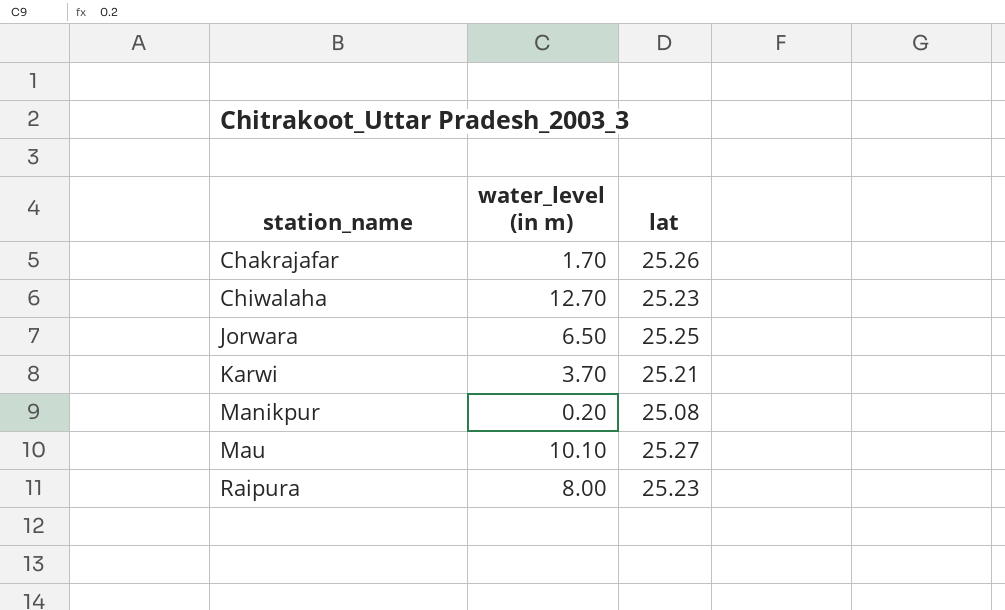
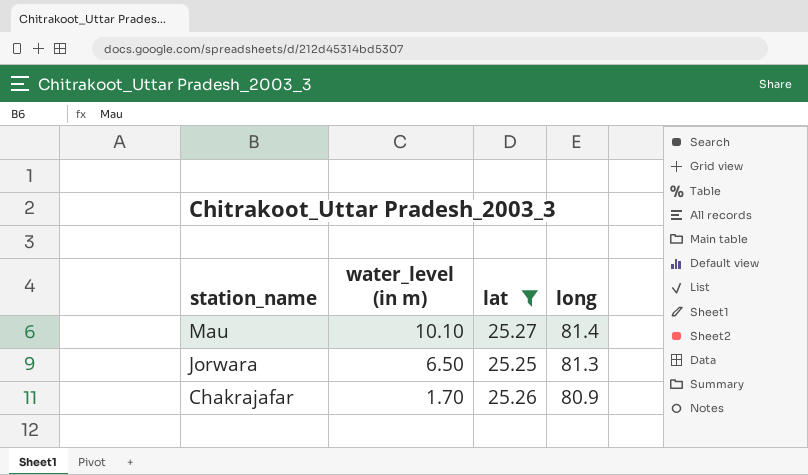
filter: none -> lat >= 25.25
row order: station_name ascending -> station_name descending
column long | position: none -> 4

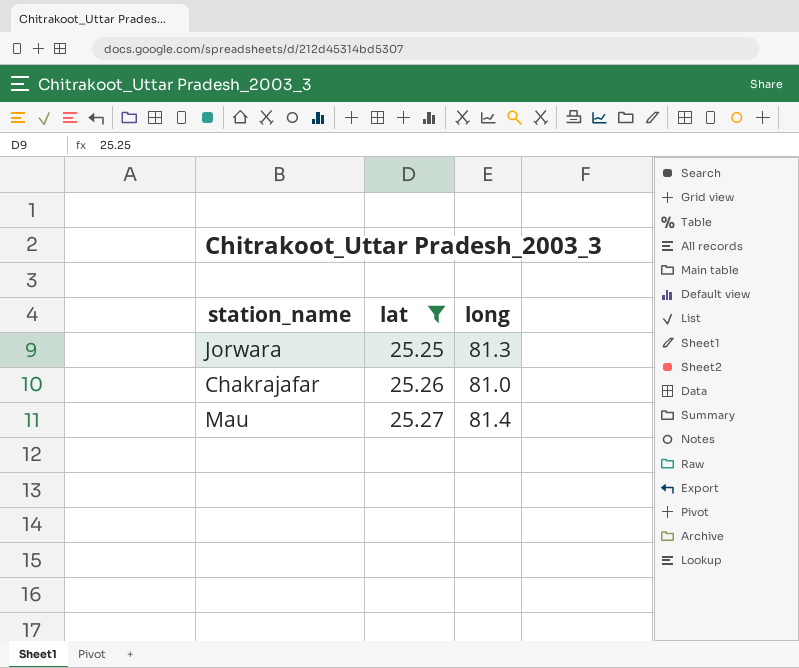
row order: station_name descending -> lat ascending
column water_level (in m) | position: 2 -> none
Chakrajafar | long: 80.9 -> 81.0

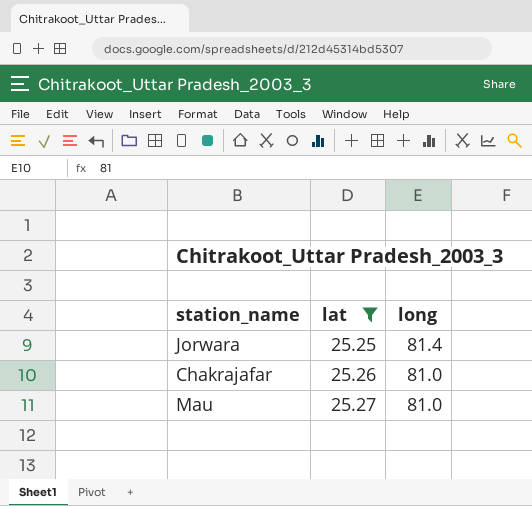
Jorwara | long: 81.3 -> 81.4
Mau | long: 81.4 -> 81.0

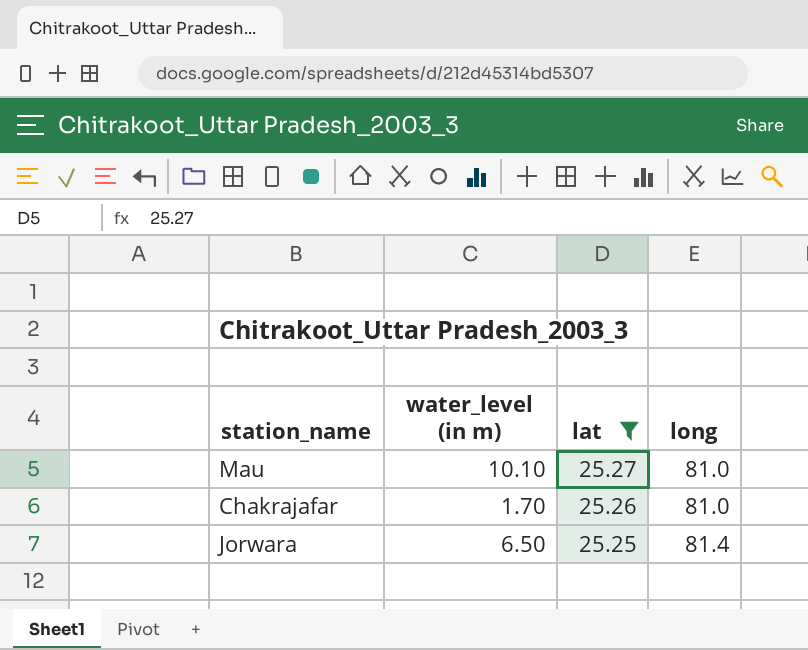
row order: lat ascending -> lat descending
column water_level (in m) | position: none -> 2

